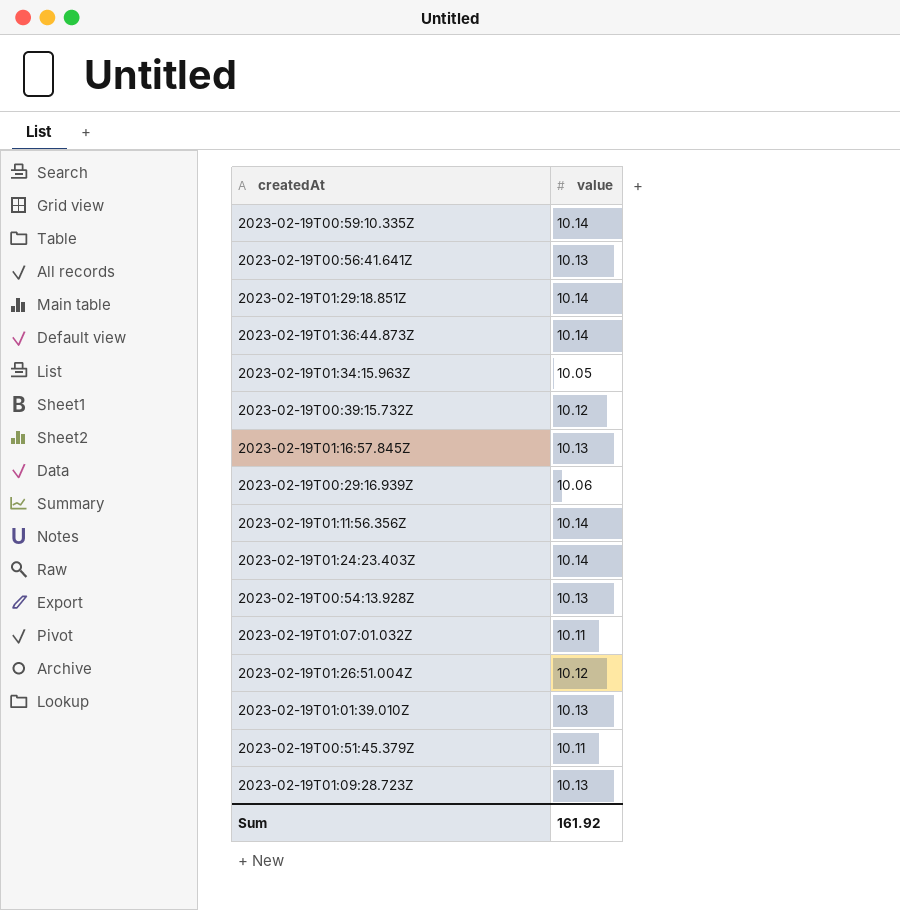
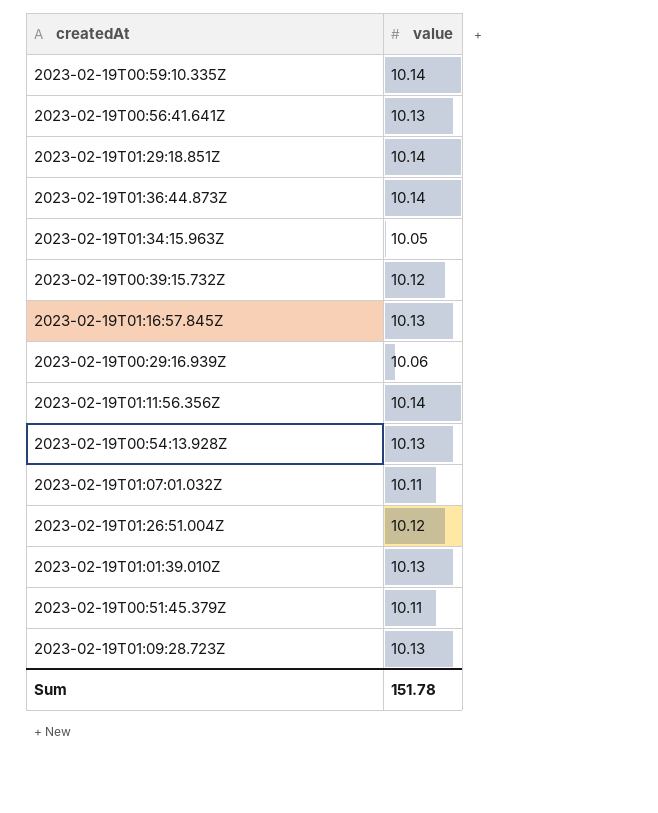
row 2023-02-19T01:24:23.403Z: 10.14 -> none
Sum | value: 161.92 -> 151.78

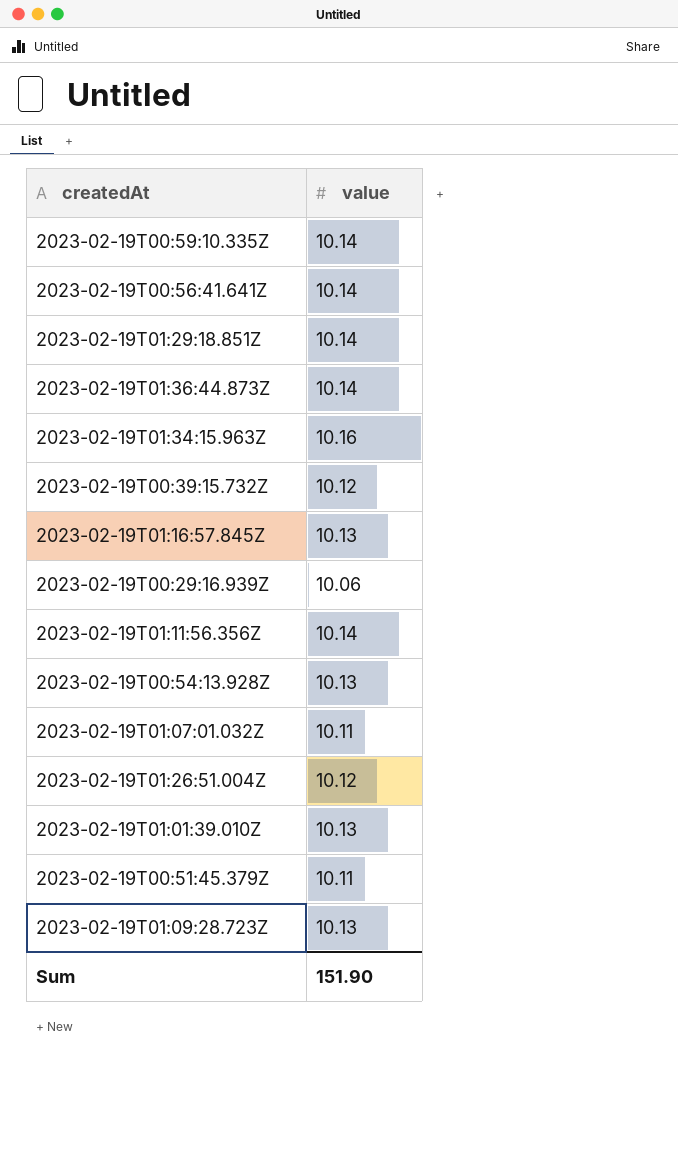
2023-02-19T00:56:41.641Z | value: 10.13 -> 10.14
2023-02-19T01:34:15.963Z | value: 10.05 -> 10.16
Sum | value: 151.78 -> 151.90

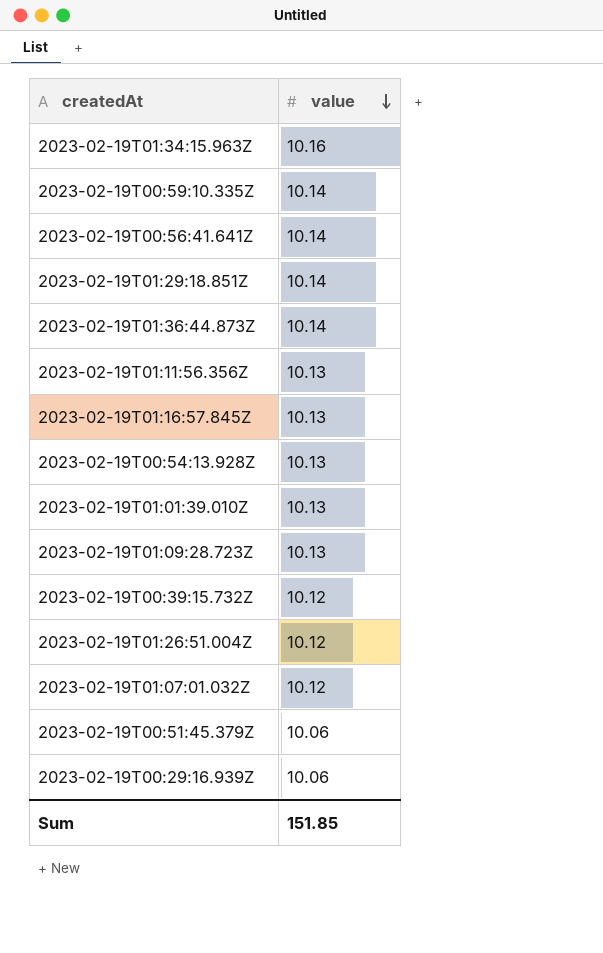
row order: none -> value descending
2023-02-19T01:11:56.356Z | value: 10.14 -> 10.13
2023-02-19T01:07:01.032Z | value: 10.11 -> 10.12
2023-02-19T00:51:45.379Z | value: 10.11 -> 10.06
Sum | value: 151.90 -> 151.85

